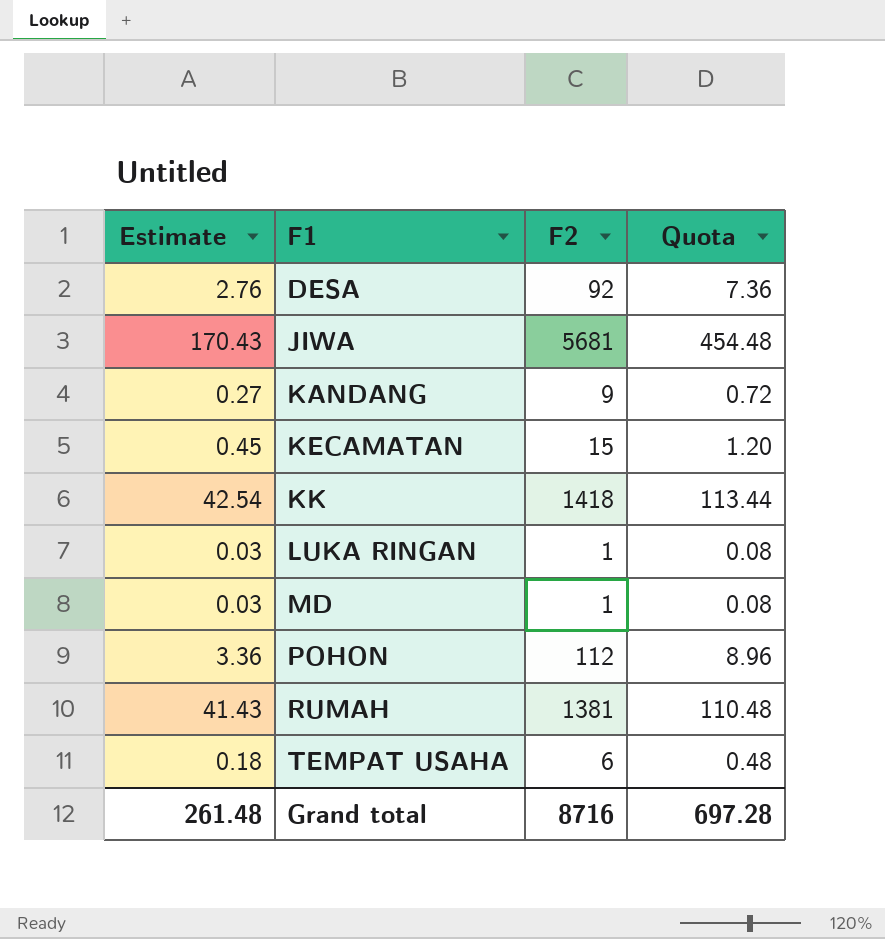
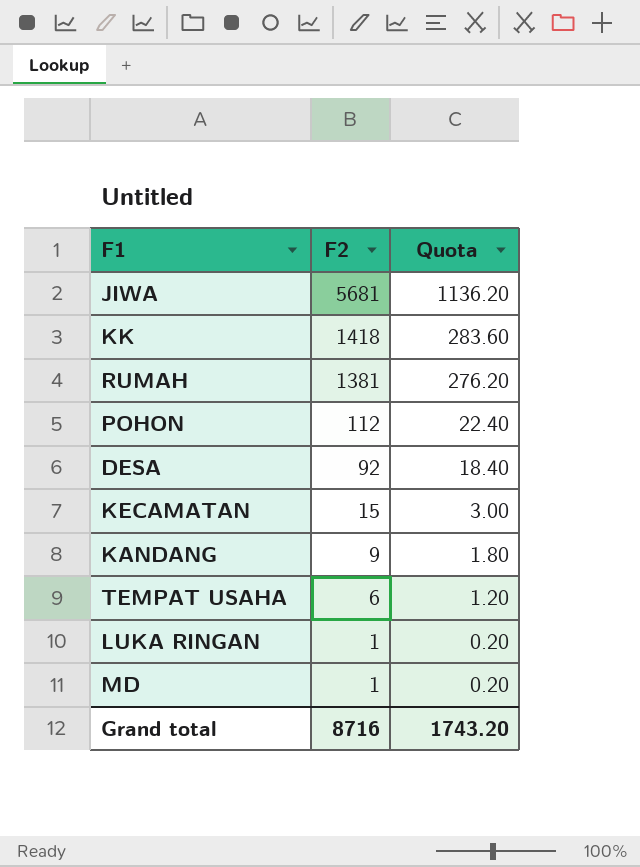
row order: F1 ascending -> F2 descending
column Estimate | formula: [F2] * 0.03 -> none
column Quota | formula: [F2] * 0.08 -> [F2] * 0.2
Grand total | Quota: 697.28 -> 1743.20

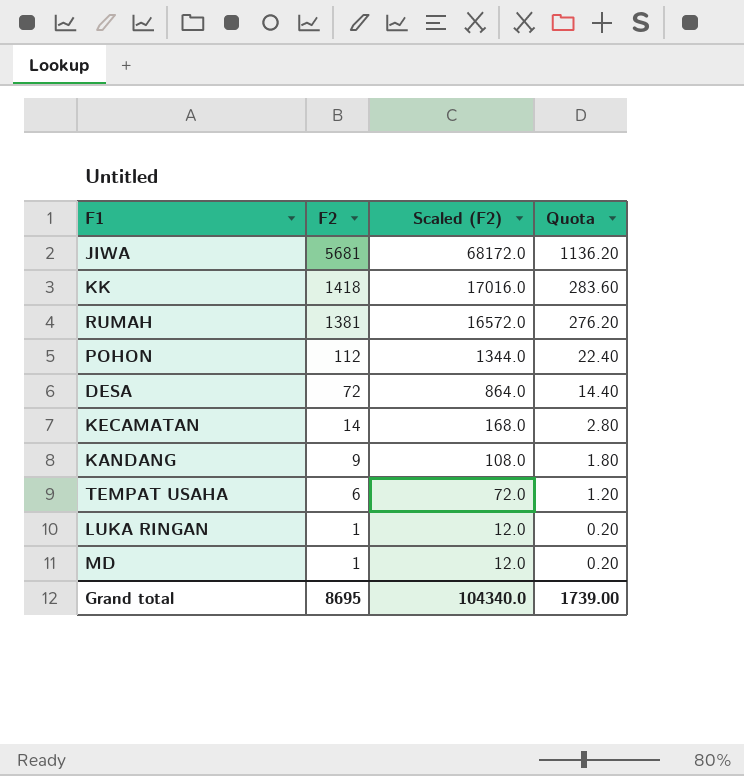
column Scaled (F2) | formula: none -> [F2] * 12
DESA | F2: 92 -> 72
DESA | Quota: 18.40 -> 14.40
KECAMATAN | F2: 15 -> 14
KECAMATAN | Quota: 3.00 -> 2.80
Grand total | F2: 8716 -> 8695
Grand total | Quota: 1743.20 -> 1739.00

